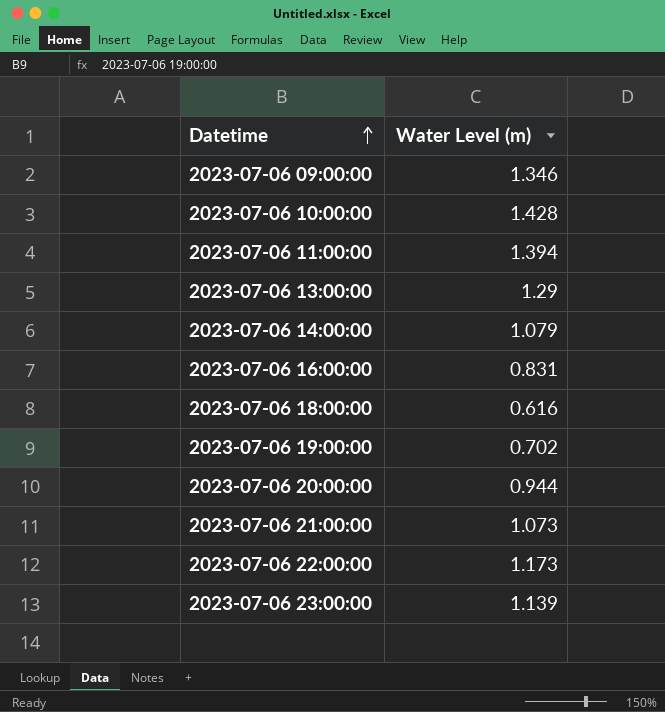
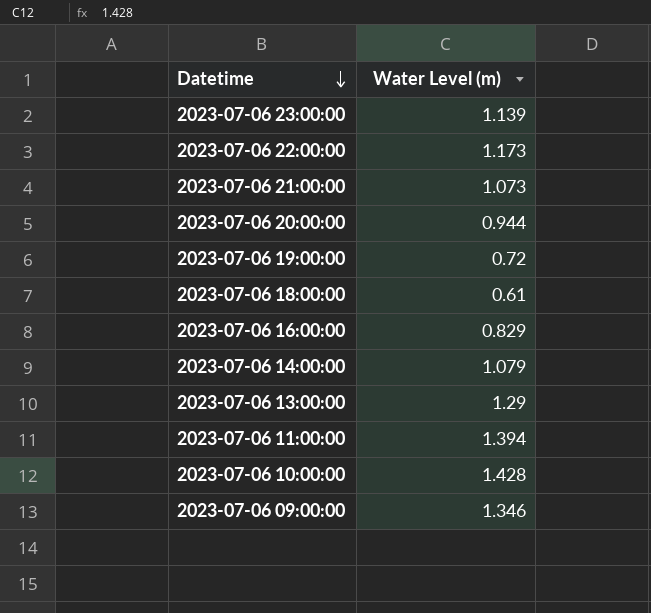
row order: Datetime ascending -> Datetime descending
2023-07-06 19:00:00 | Water Level (m): 0.702 -> 0.72
2023-07-06 18:00:00 | Water Level (m): 0.616 -> 0.61
2023-07-06 16:00:00 | Water Level (m): 0.831 -> 0.829

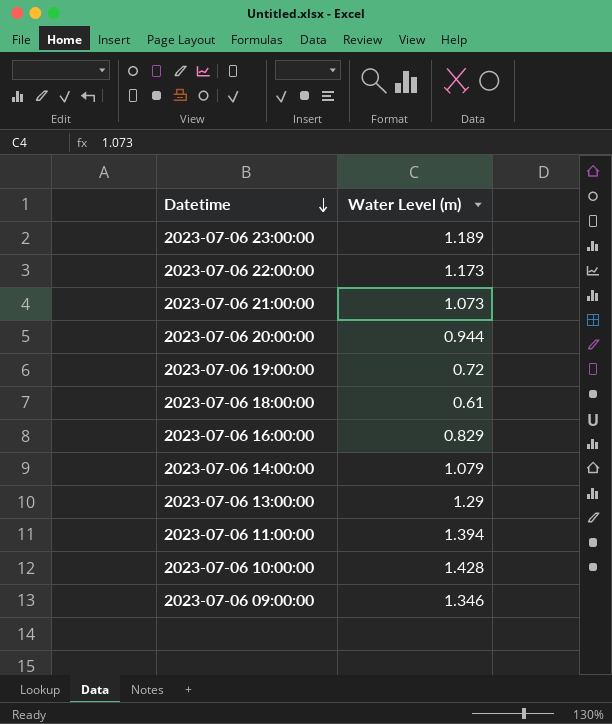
2023-07-06 23:00:00 | Water Level (m): 1.139 -> 1.189

